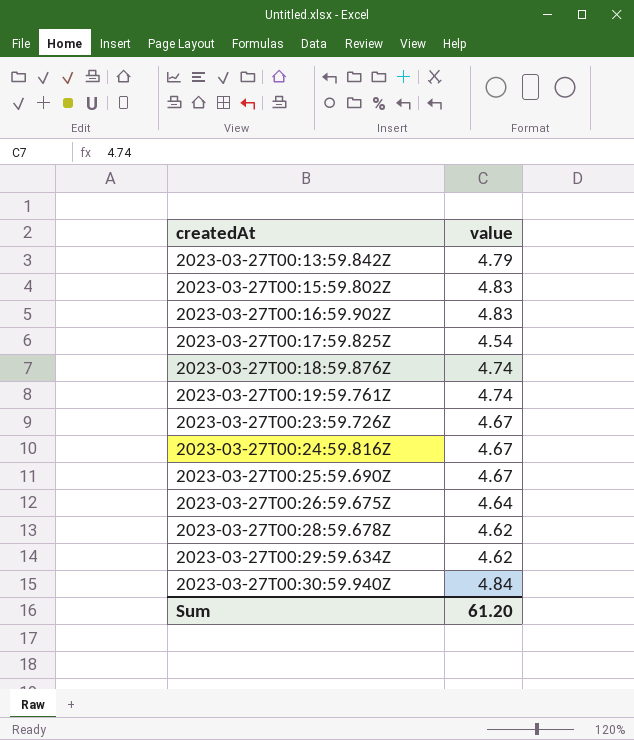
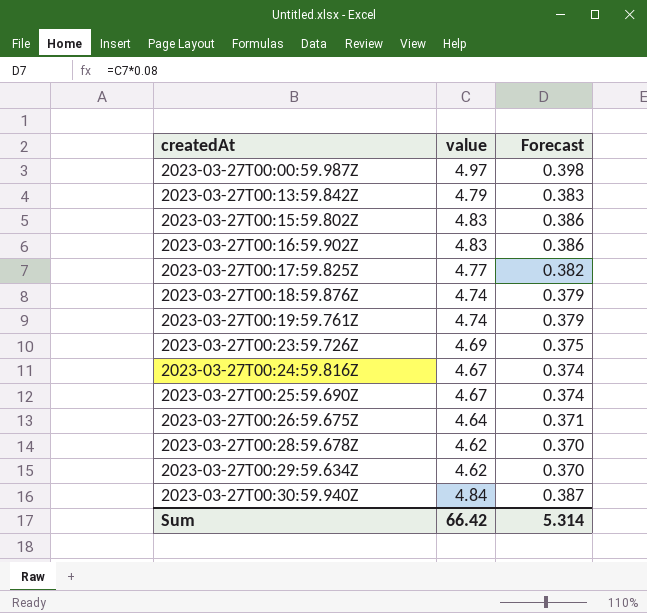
column Forecast | formula: none -> [value] * 0.08
row 2023-03-27T00:00:59.987Z: none -> 4.97 | 0.398
2023-03-27T00:17:59.825Z | value: 4.54 -> 4.77
2023-03-27T00:23:59.726Z | value: 4.67 -> 4.69
Sum | value: 61.20 -> 66.42

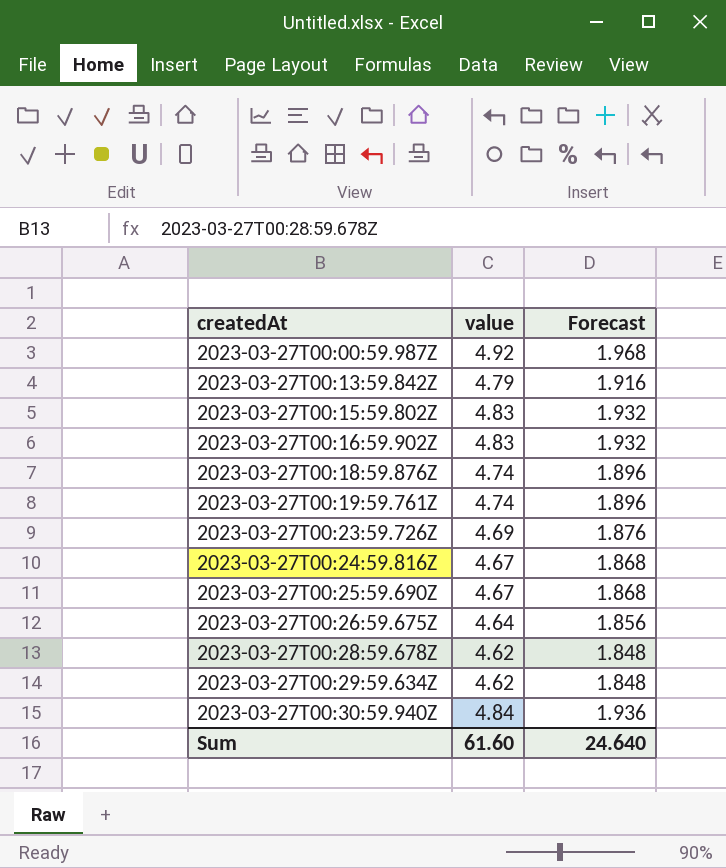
column Forecast | formula: [value] * 0.08 -> [value] * 0.4
row 2023-03-27T00:17:59.825Z: 4.77 | 0.382 -> none
2023-03-27T00:00:59.987Z | value: 4.97 -> 4.92
Sum | value: 66.42 -> 61.60
Sum | Forecast: 5.314 -> 24.640

